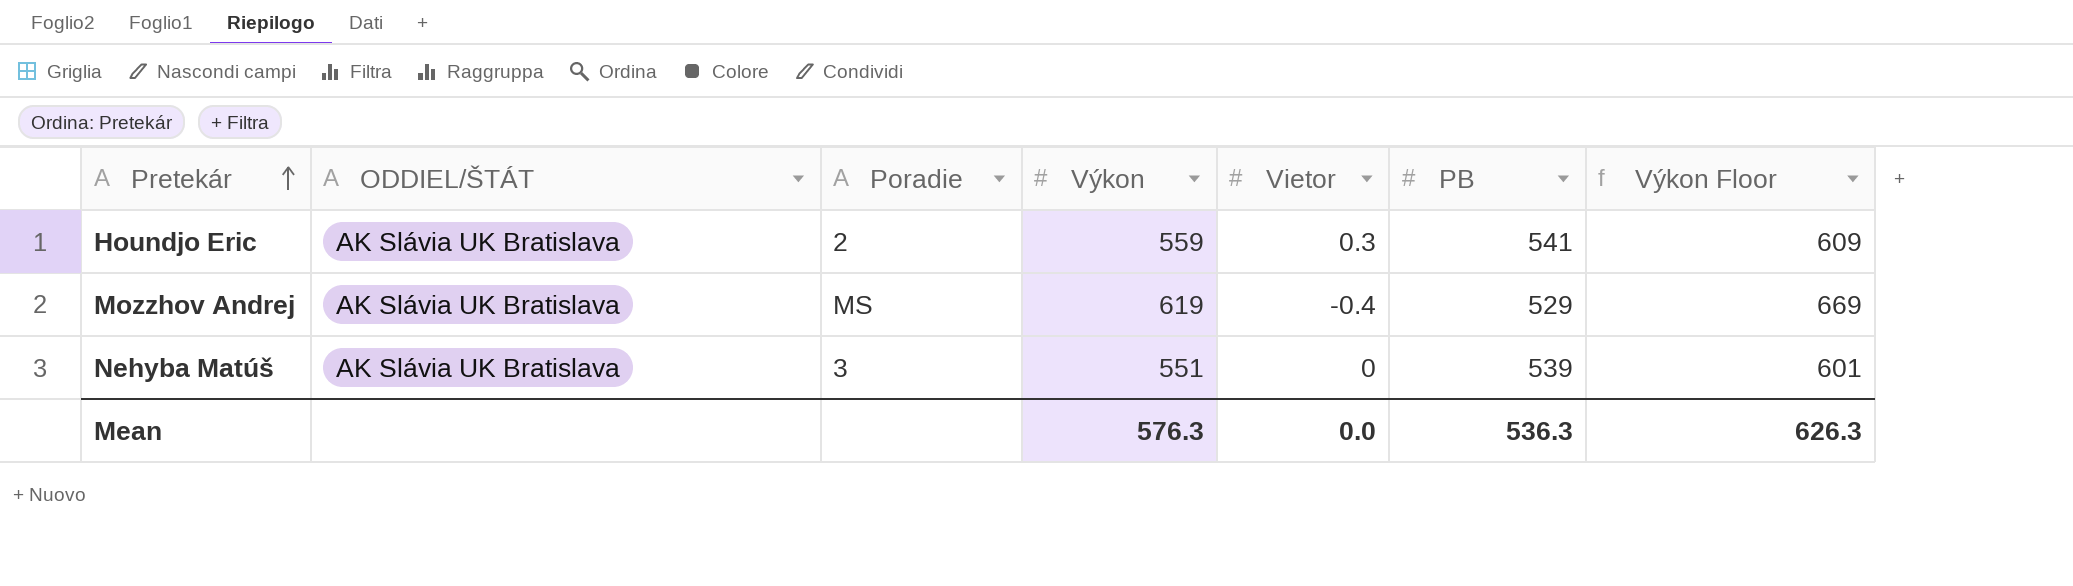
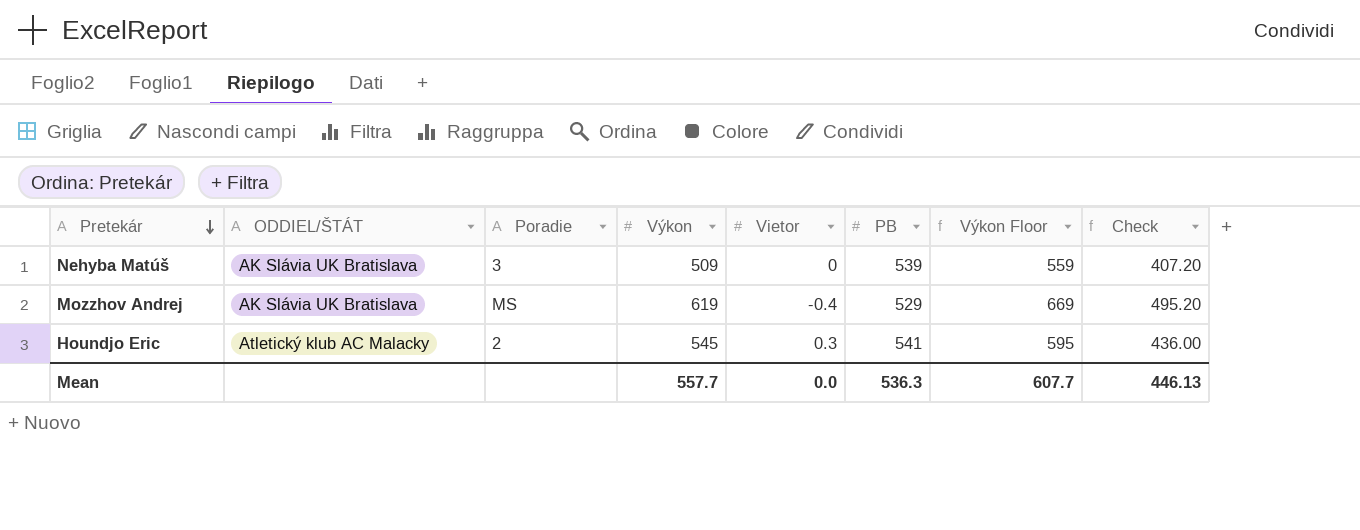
row order: Pretekár ascending -> Pretekár descending
column Check | formula: none -> [Výkon] * 0.8
Nehyba Matúš | Výkon: 551 -> 509
Nehyba Matúš | Výkon Floor: 601 -> 559
Houndjo Eric | ODDIEL/ŠTÁT: AK Slávia UK Bratislava -> Atletický klub AC Malacky
Houndjo Eric | Výkon: 559 -> 545
Houndjo Eric | Výkon Floor: 609 -> 595
Mean | Výkon: 576.3 -> 557.7
Mean | Výkon Floor: 626.3 -> 607.7

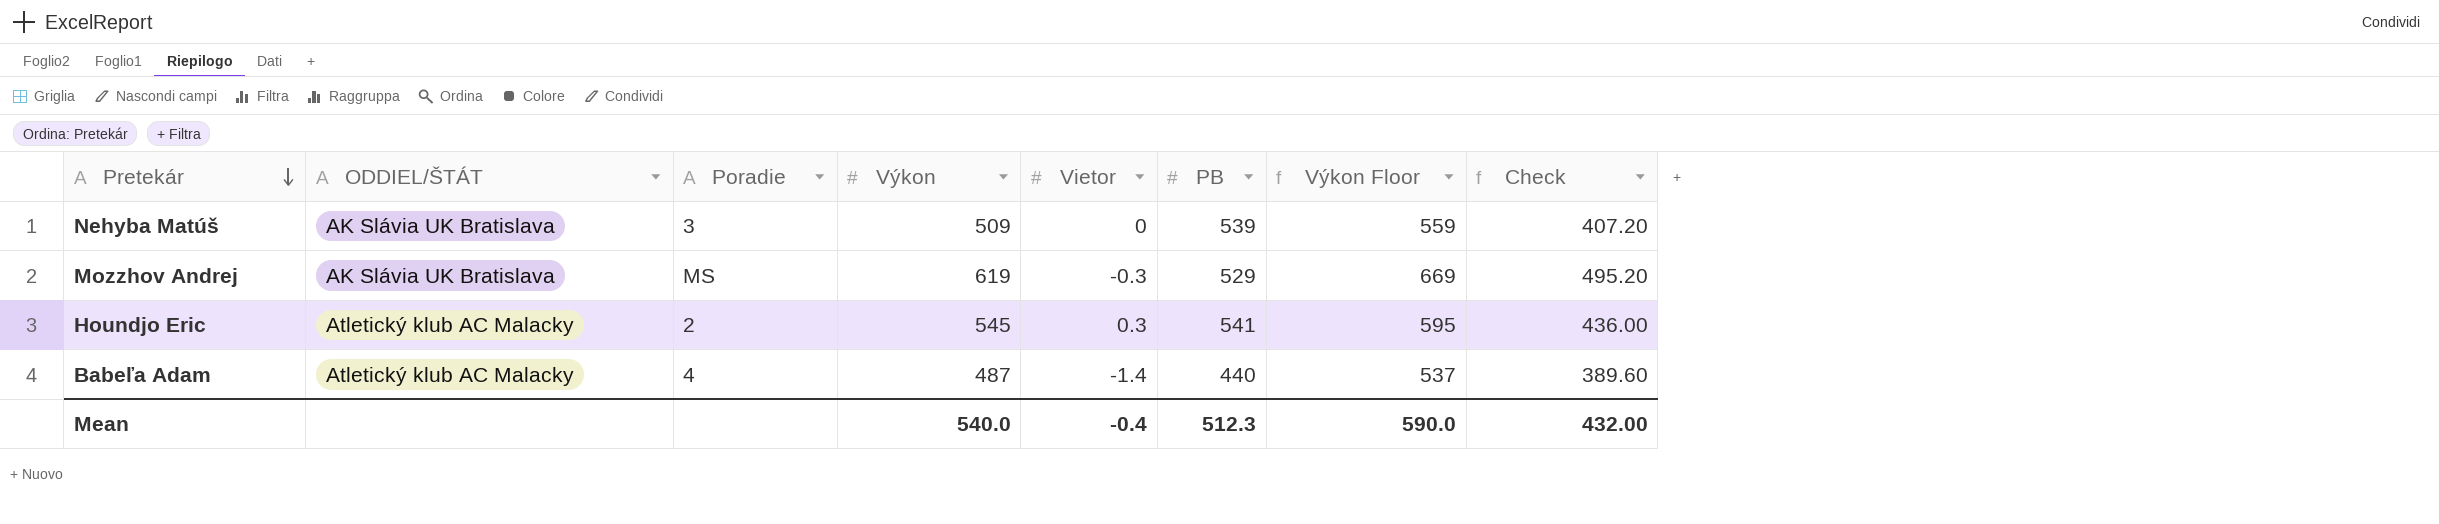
Mozzhov Andrej | Vietor: -0.4 -> -0.3
row Babeľa Adam: none -> Atletický klub AC Malacky | 4 | 487 | -1.4 | 440 | 537 | 389.60
Mean | Výkon: 557.7 -> 540.0
Mean | Vietor: 0.0 -> -0.4
Mean | PB: 536.3 -> 512.3
Mean | Výkon Floor: 607.7 -> 590.0
Mean | Check: 446.13 -> 432.00

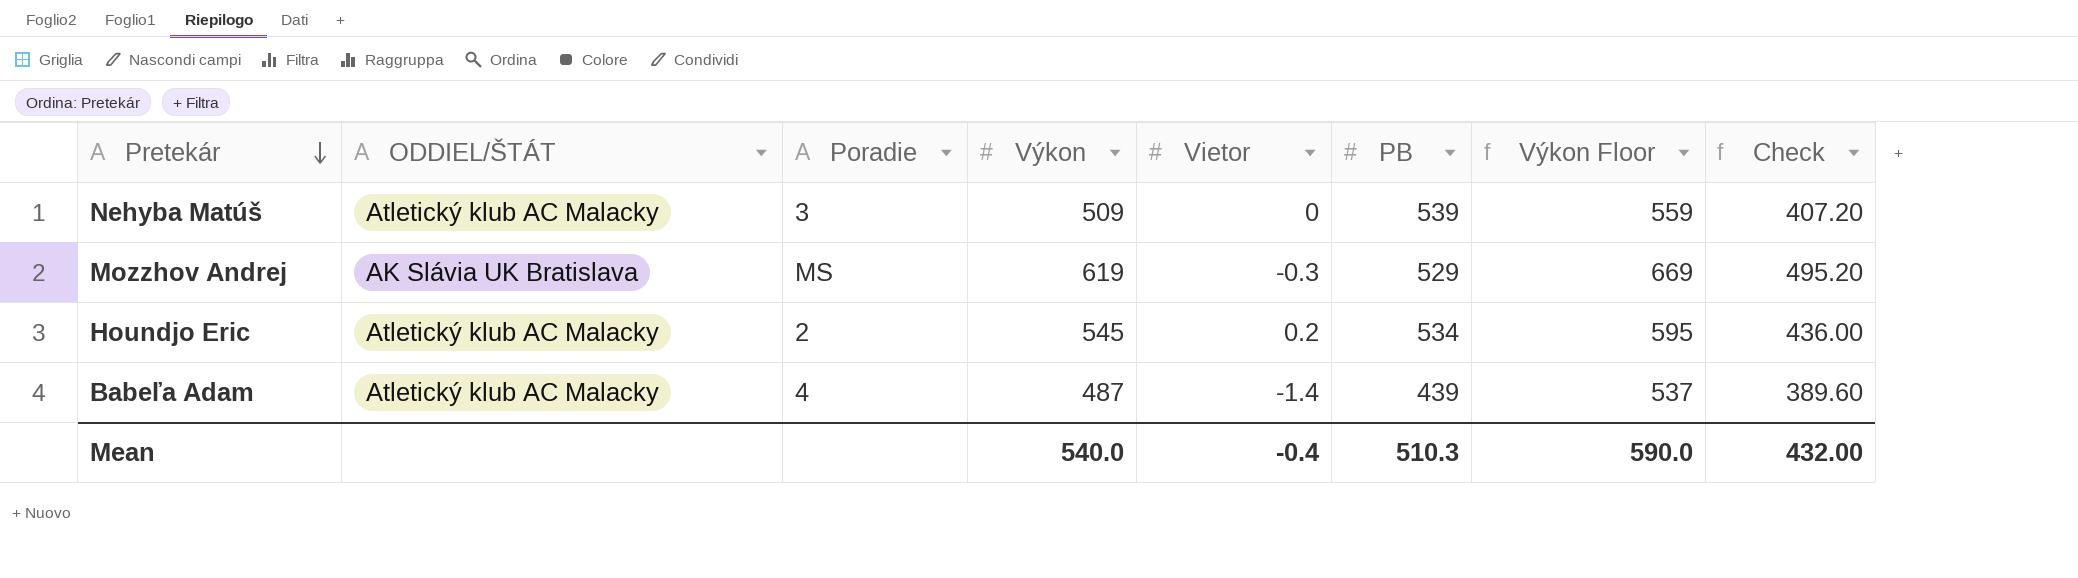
Nehyba Matúš | ODDIEL/ŠTÁT: AK Slávia UK Bratislava -> Atletický klub AC Malacky
Houndjo Eric | Vietor: 0.3 -> 0.2
Houndjo Eric | PB: 541 -> 534
Babeľa Adam | PB: 440 -> 439
Mean | PB: 512.3 -> 510.3

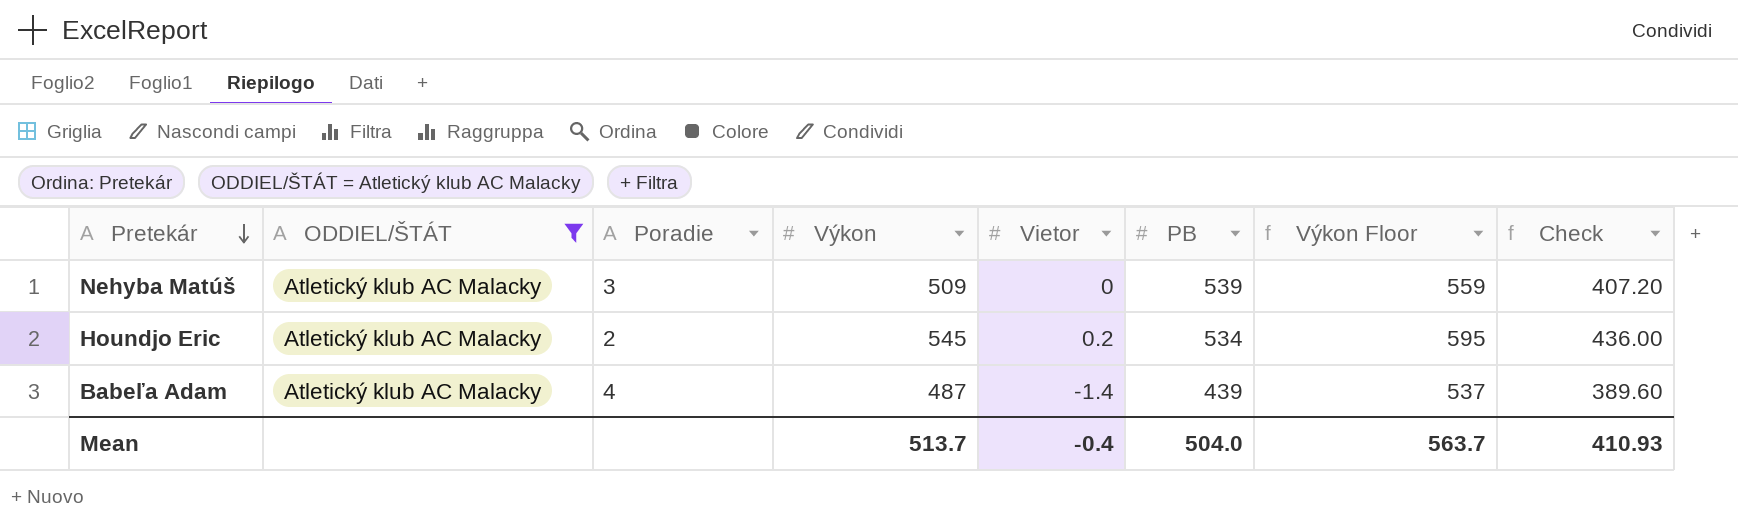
filter: none -> ODDIEL/ŠTÁT = Atletický klub AC Malacky
Mean | Výkon: 540.0 -> 513.7
Mean | PB: 510.3 -> 504.0
Mean | Výkon Floor: 590.0 -> 563.7
Mean | Check: 432.00 -> 410.93

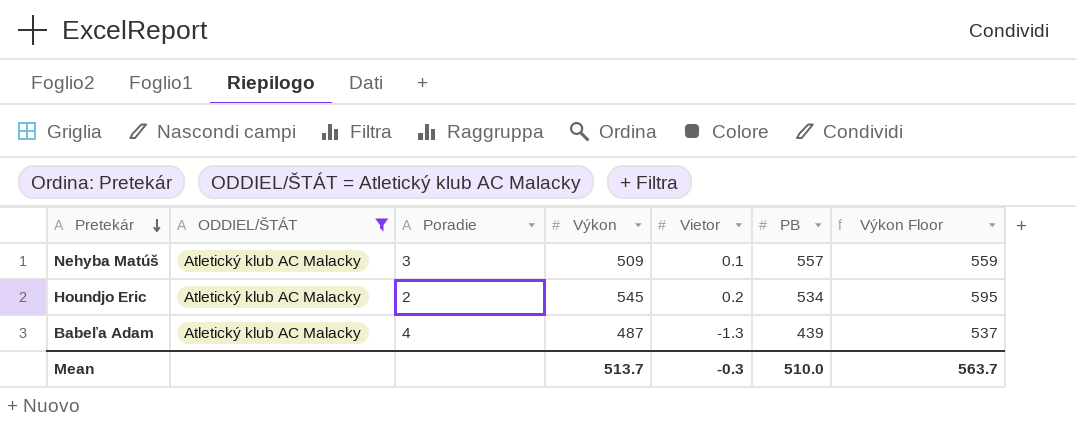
column Check | formula: [Výkon] * 0.8 -> none
Nehyba Matúš | Vietor: 0 -> 0.1
Nehyba Matúš | PB: 539 -> 557
Babeľa Adam | Vietor: -1.4 -> -1.3
Mean | Vietor: -0.4 -> -0.3
Mean | PB: 504.0 -> 510.0

